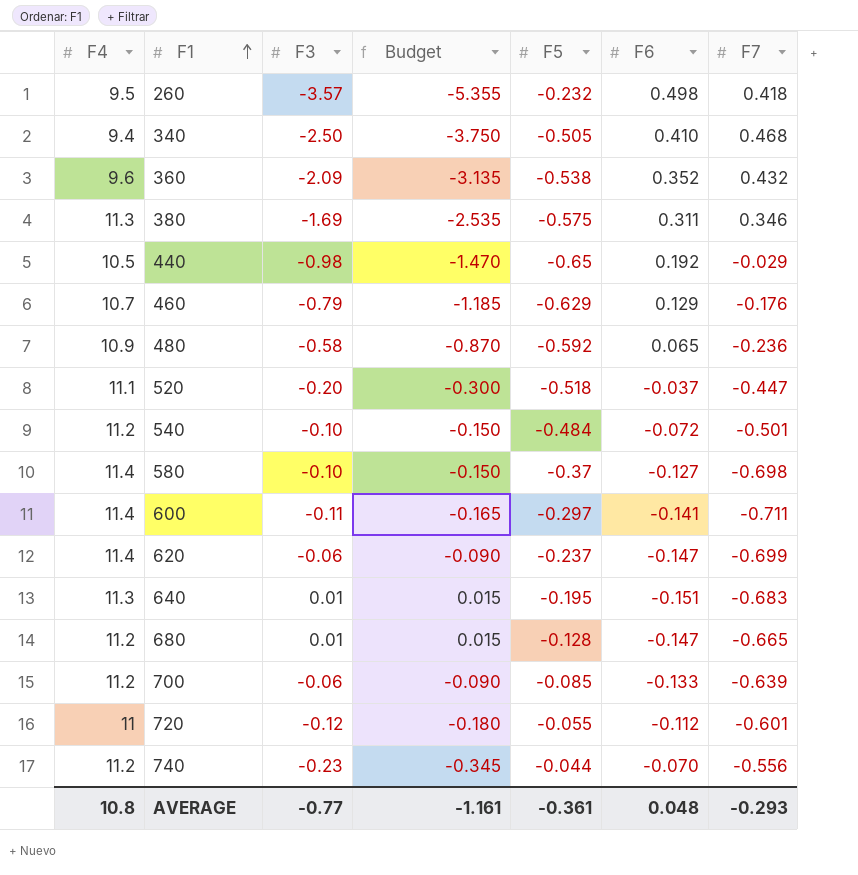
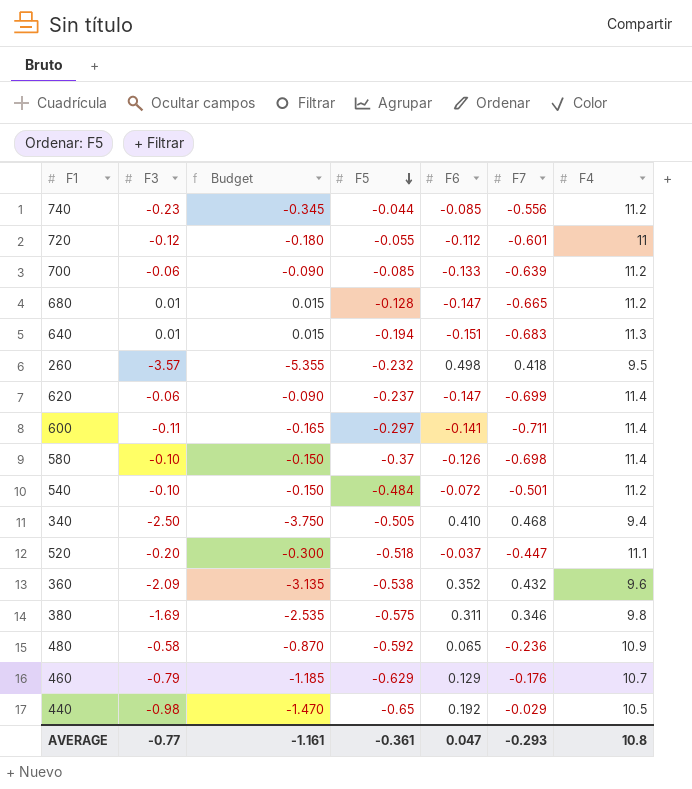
row order: F1 ascending -> F5 descending
column F4 | position: 1 -> 7
740 | F6: -0.070 -> -0.085
640 | F5: -0.195 -> -0.194
580 | F6: -0.127 -> -0.126
380 | F4: 11.3 -> 9.8
AVERAGE | F6: 0.048 -> 0.047

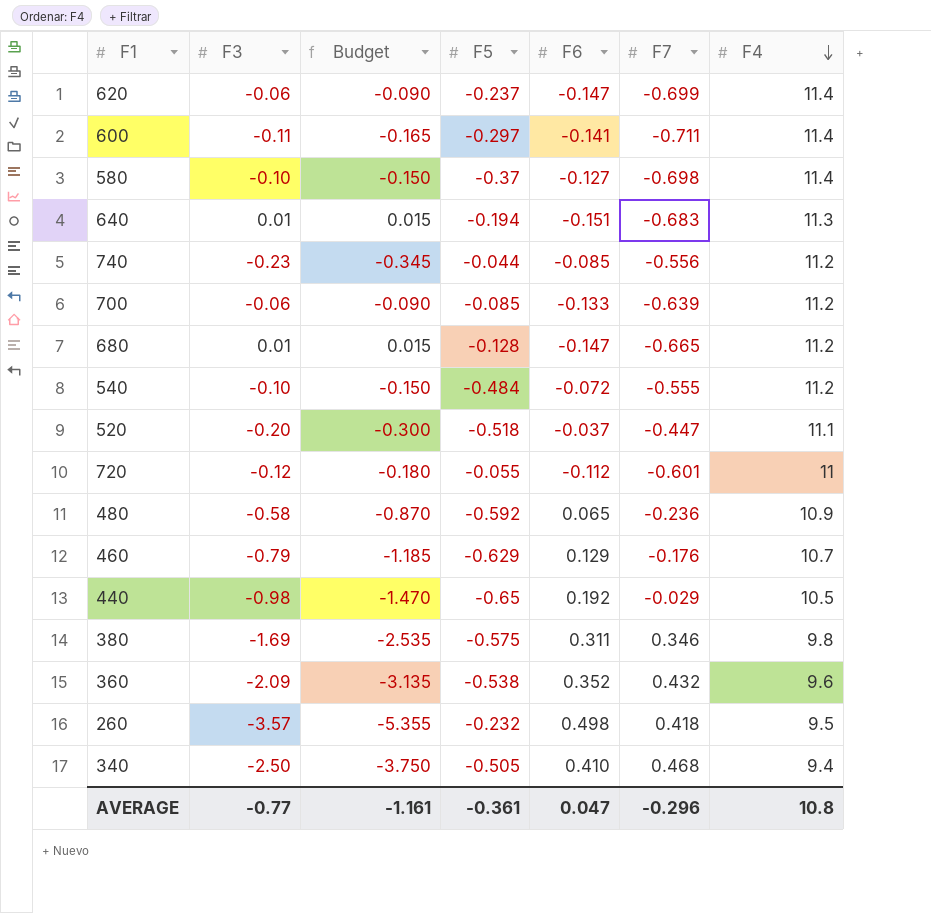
row order: F5 descending -> F4 descending
580 | F6: -0.126 -> -0.127
540 | F7: -0.501 -> -0.555
AVERAGE | F7: -0.293 -> -0.296

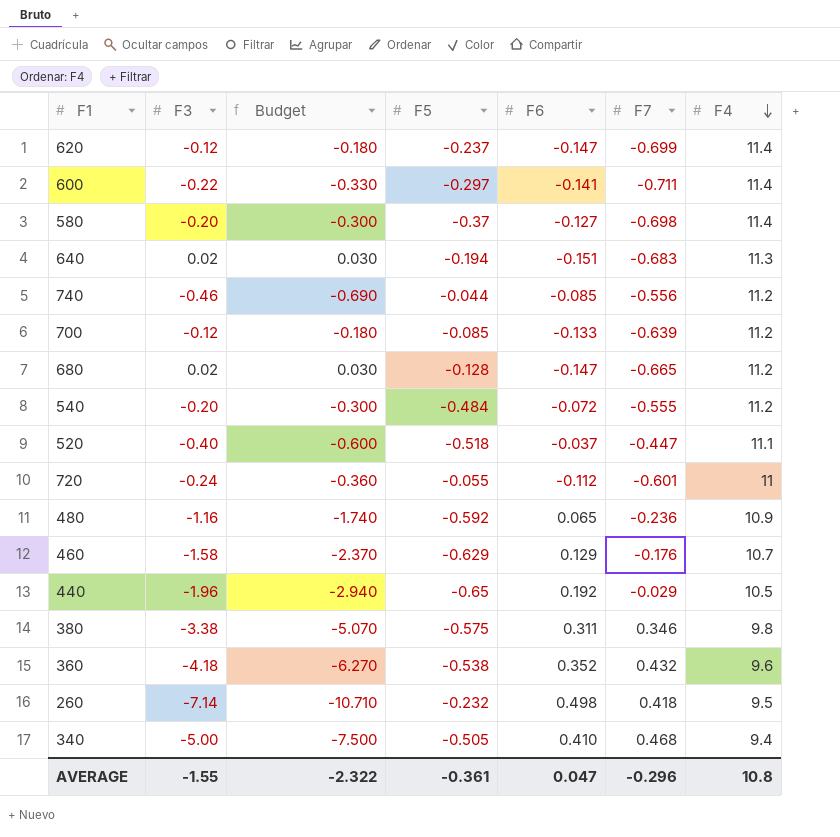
620 | F3: -0.06 -> -0.12
620 | Budget: -0.090 -> -0.180
600 | F3: -0.11 -> -0.22
600 | Budget: -0.165 -> -0.330
580 | F3: -0.10 -> -0.20
580 | Budget: -0.150 -> -0.300
640 | F3: 0.01 -> 0.02
640 | Budget: 0.015 -> 0.030
740 | F3: -0.23 -> -0.46
740 | Budget: -0.345 -> -0.690
700 | F3: -0.06 -> -0.12
700 | Budget: -0.090 -> -0.180
680 | F3: 0.01 -> 0.02
680 | Budget: 0.015 -> 0.030
540 | F3: -0.10 -> -0.20
540 | Budget: -0.150 -> -0.300
520 | F3: -0.20 -> -0.40
520 | Budget: -0.300 -> -0.600
720 | F3: -0.12 -> -0.24
720 | Budget: -0.180 -> -0.360
480 | F3: -0.58 -> -1.16
480 | Budget: -0.870 -> -1.740
460 | F3: -0.79 -> -1.58
460 | Budget: -1.185 -> -2.370
440 | F3: -0.98 -> -1.96
440 | Budget: -1.470 -> -2.940
380 | F3: -1.69 -> -3.38
380 | Budget: -2.535 -> -5.070
360 | F3: -2.09 -> -4.18
360 | Budget: -3.135 -> -6.270
260 | F3: -3.57 -> -7.14
260 | Budget: -5.355 -> -10.710
340 | F3: -2.50 -> -5.00
340 | Budget: -3.750 -> -7.500
AVERAGE | F3: -0.77 -> -1.55
AVERAGE | Budget: -1.161 -> -2.322

